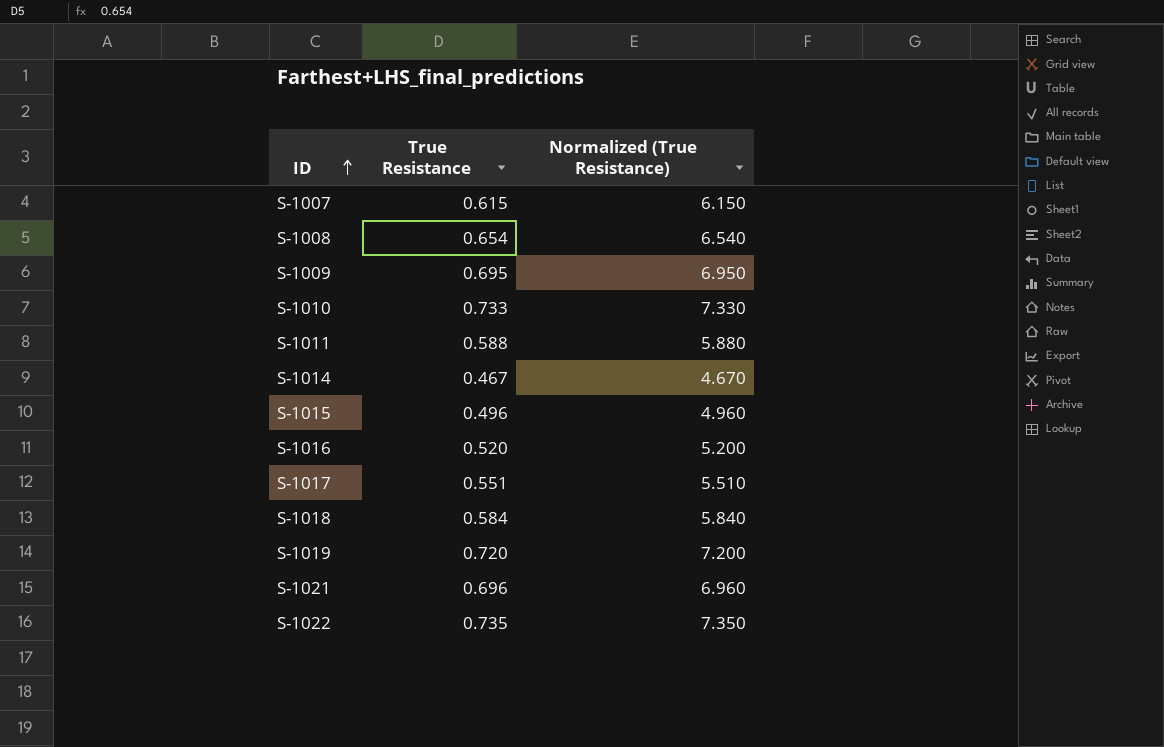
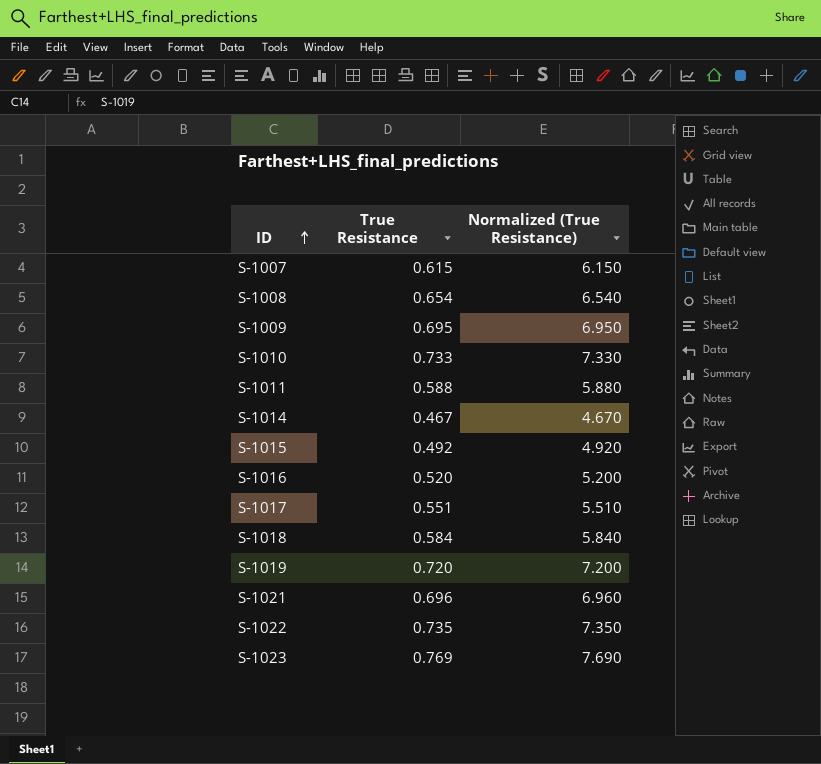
S-1015 | True Resistance: 0.496 -> 0.492
S-1015 | Normalized (True Resistance): 4.960 -> 4.920
row S-1023: none -> 0.769 | 7.690

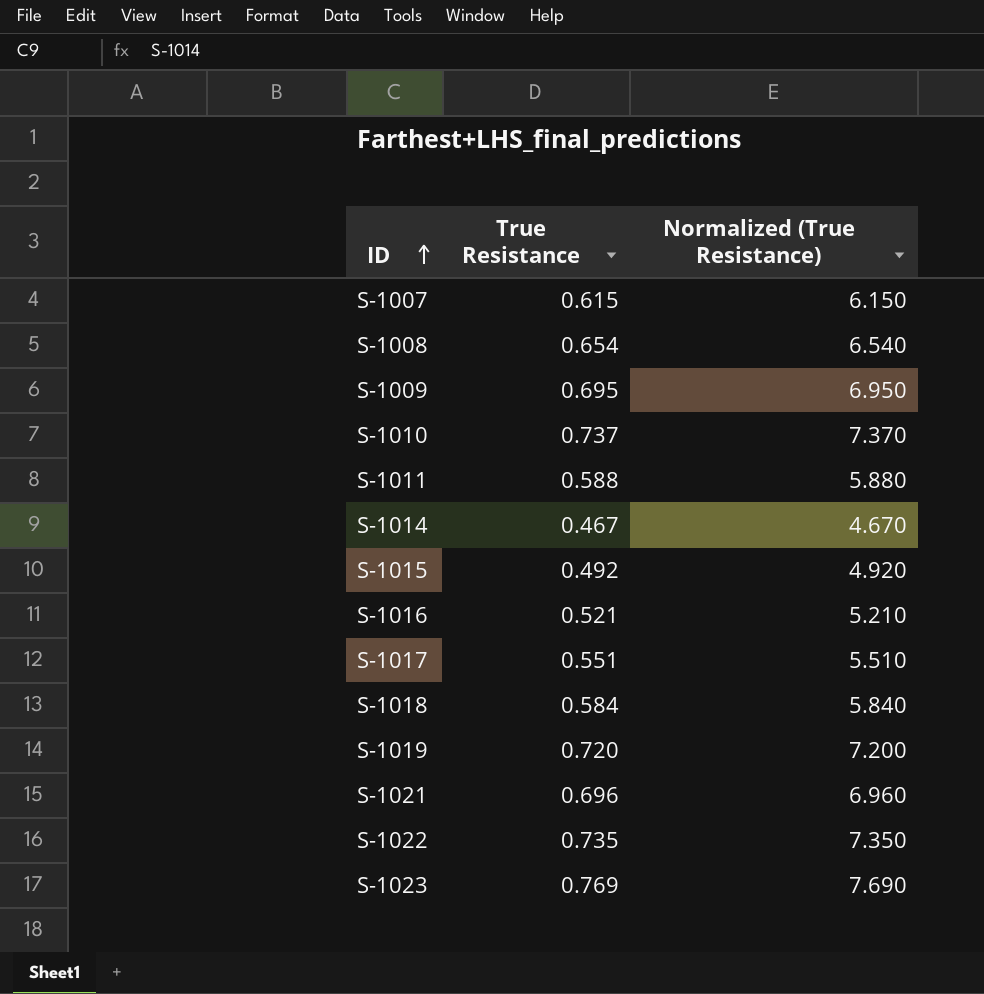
S-1010 | True Resistance: 0.733 -> 0.737
S-1010 | Normalized (True Resistance): 7.330 -> 7.370
S-1016 | True Resistance: 0.520 -> 0.521
S-1016 | Normalized (True Resistance): 5.200 -> 5.210

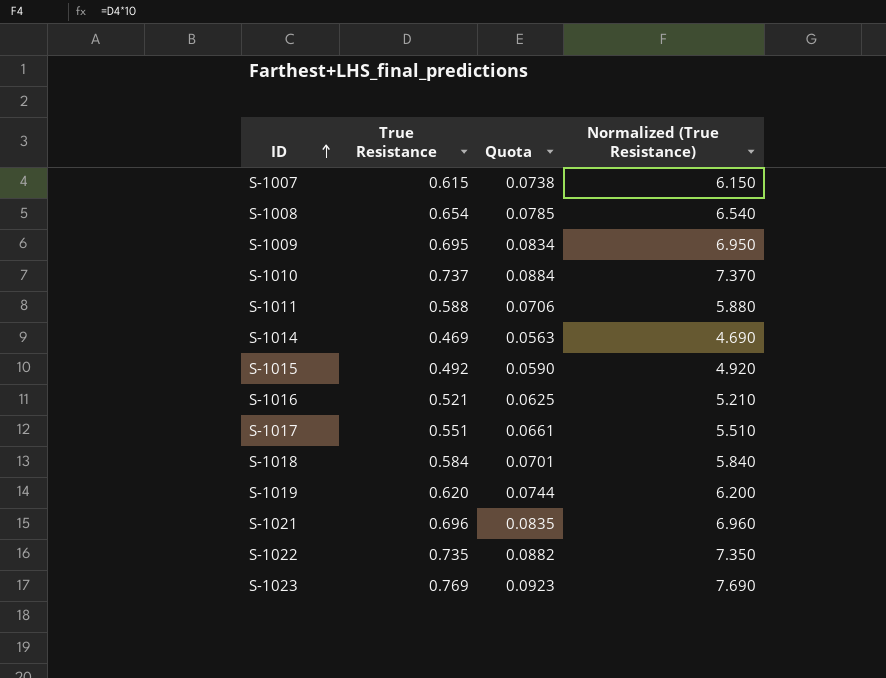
column Quota | formula: none -> [True Resistance] * 0.12
S-1014 | True Resistance: 0.467 -> 0.469
S-1014 | Normalized (True Resistance): 4.670 -> 4.690
S-1019 | True Resistance: 0.720 -> 0.620
S-1019 | Normalized (True Resistance): 7.200 -> 6.200

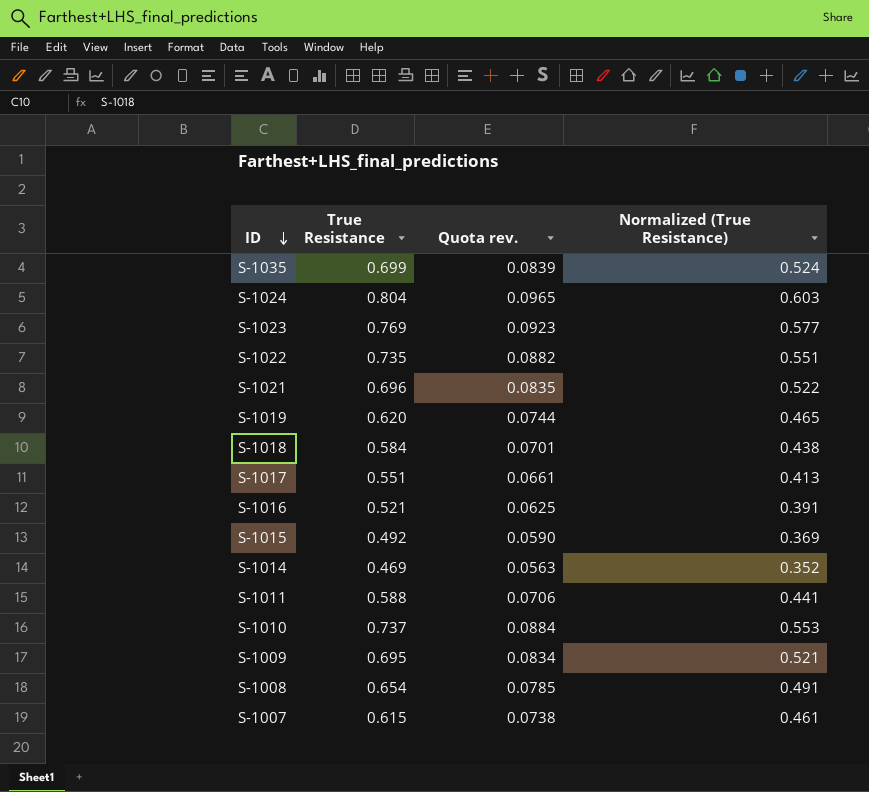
row order: ID ascending -> ID descending
column name: Quota -> Quota rev.
column Normalized (True Resistance) | formula: [True Resistance] * 10 -> [True Resistance] * 0.75
row S-1035: none -> 0.699 | 0.0839 | 0.524
row S-1024: none -> 0.804 | 0.0965 | 0.603

